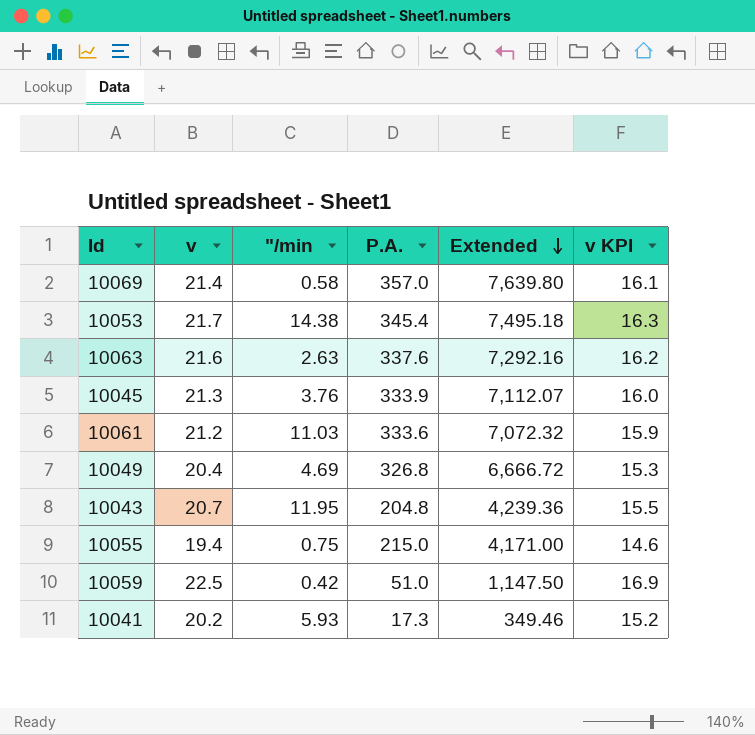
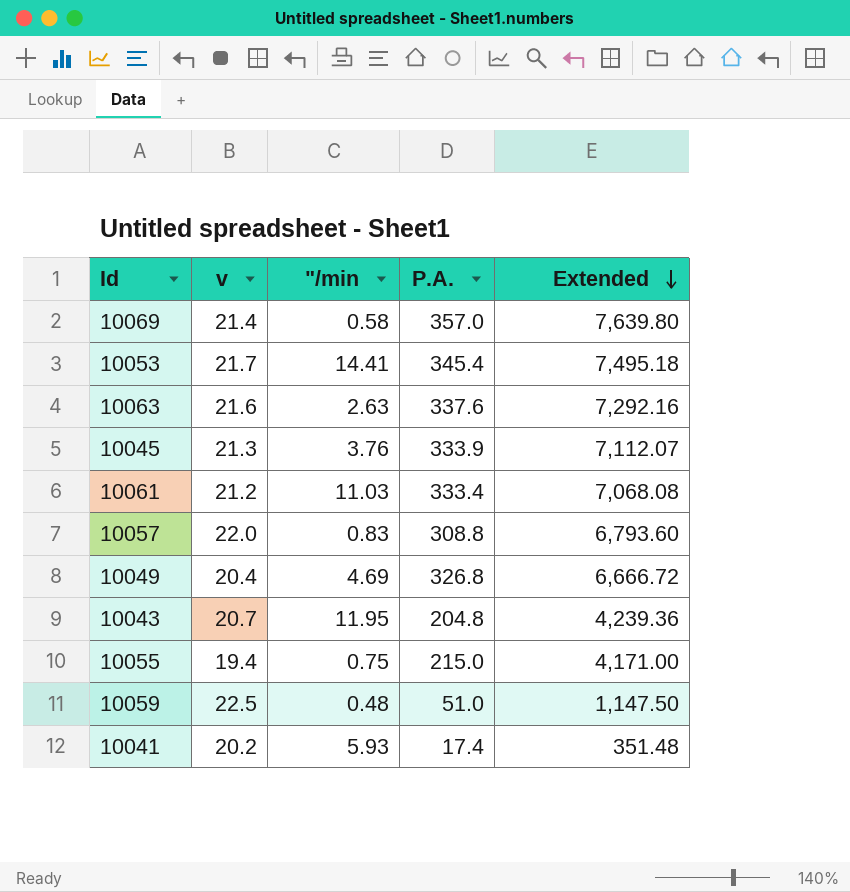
column v KPI | formula: [v] * 0.75 -> none
10053 | "/min: 14.38 -> 14.41
10061 | P.A.: 333.6 -> 333.4
10061 | Extended: 7,072.32 -> 7,068.08
row 10057: none -> 22.0 | 0.83 | 308.8 | 6,793.60
10059 | "/min: 0.42 -> 0.48
10041 | P.A.: 17.3 -> 17.4
10041 | Extended: 349.46 -> 351.48

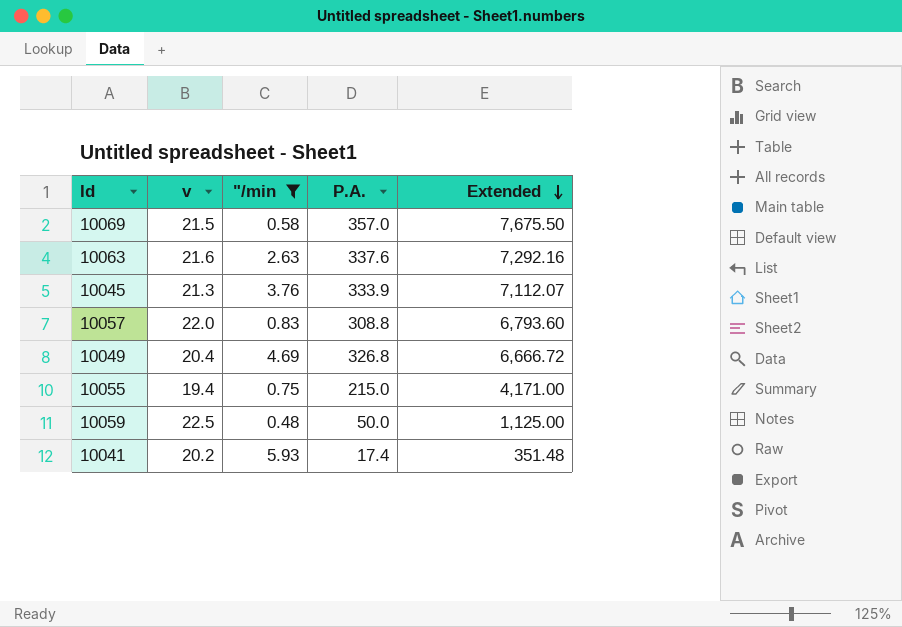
filter: none -> "/min <= 5.93
10069 | v: 21.4 -> 21.5
10069 | Extended: 7,639.80 -> 7,675.50
10059 | P.A.: 51.0 -> 50.0
10059 | Extended: 1,147.50 -> 1,125.00

